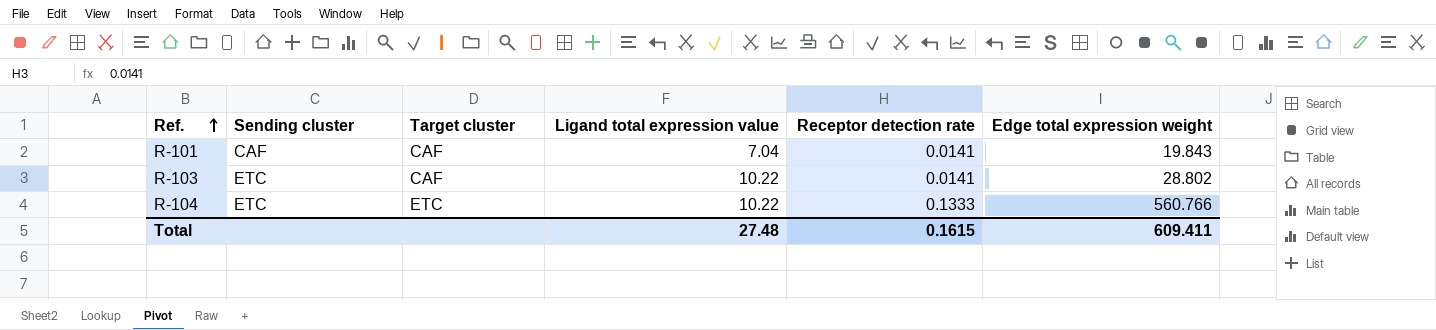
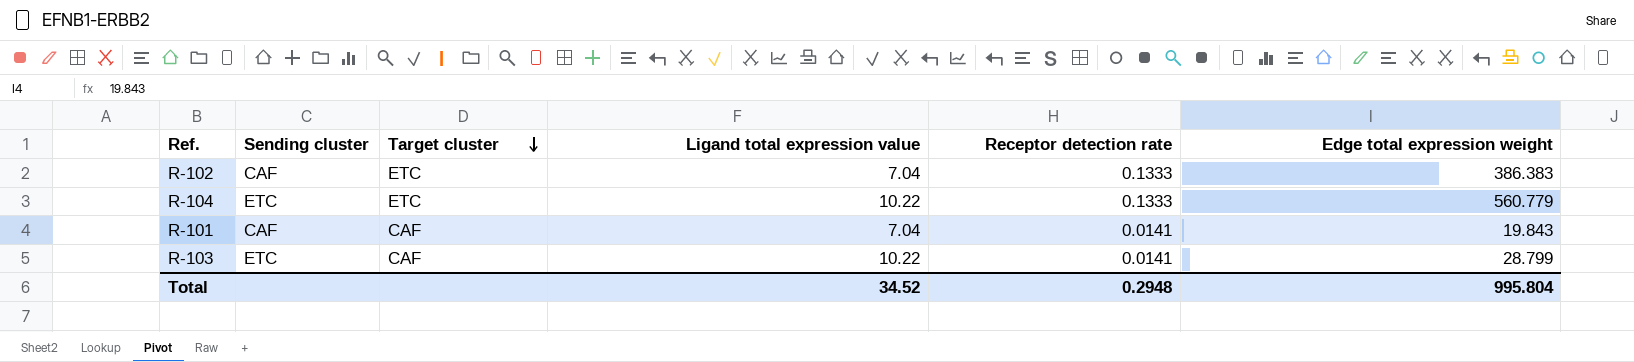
row order: Ref. ascending -> Target cluster descending
row R-102: none -> CAF | ETC | 7.04 | 0.1333 | 386.383
R-104 | Edge total expression weight: 560.766 -> 560.779
R-103 | Edge total expression weight: 28.802 -> 28.799
Total | Ligand total expression value: 27.48 -> 34.52
Total | Receptor detection rate: 0.1615 -> 0.2948
Total | Edge total expression weight: 609.411 -> 995.804

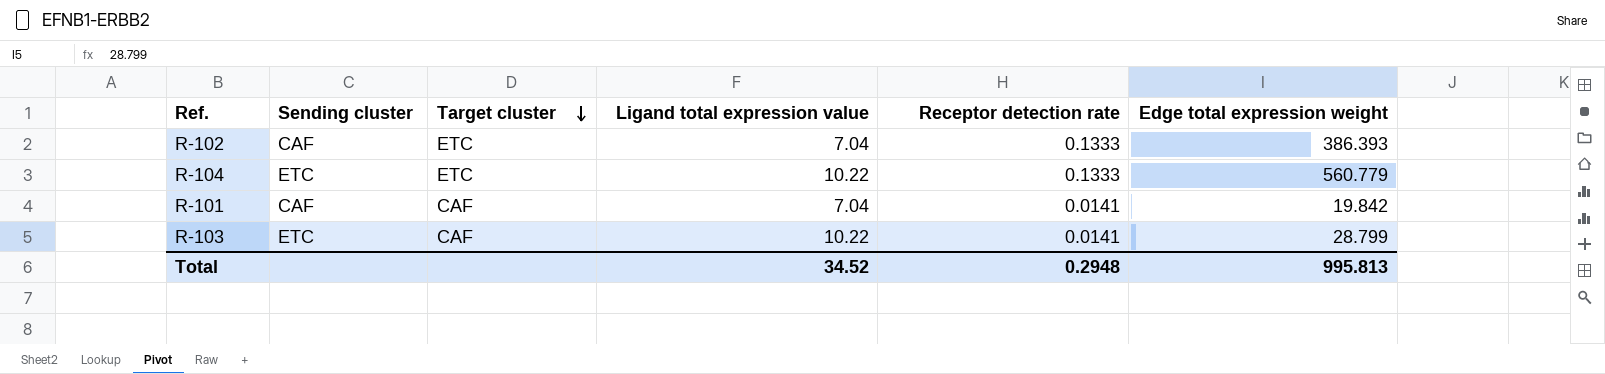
R-102 | Edge total expression weight: 386.383 -> 386.393
R-101 | Edge total expression weight: 19.843 -> 19.842
Total | Edge total expression weight: 995.804 -> 995.813

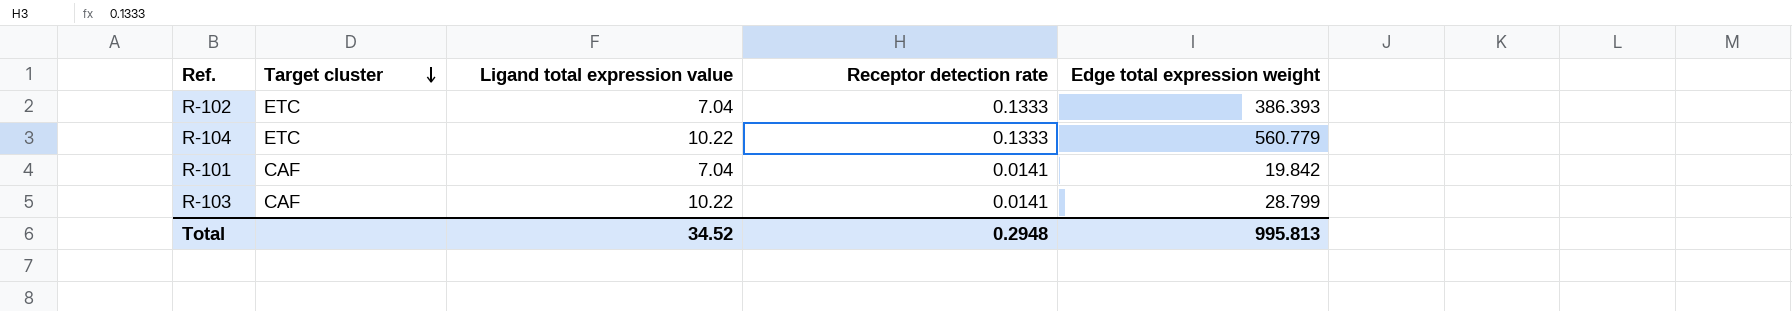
column Sending cluster | position: 2 -> none

